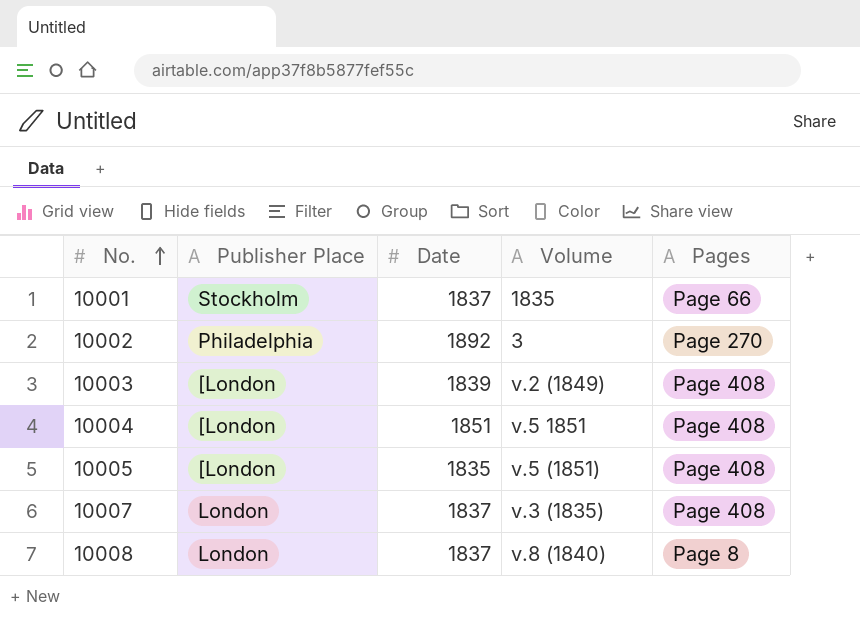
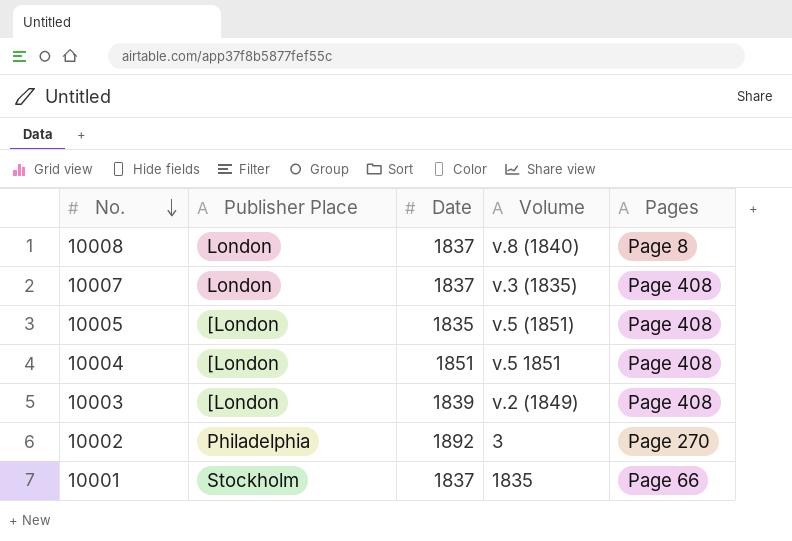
row order: No. ascending -> No. descending

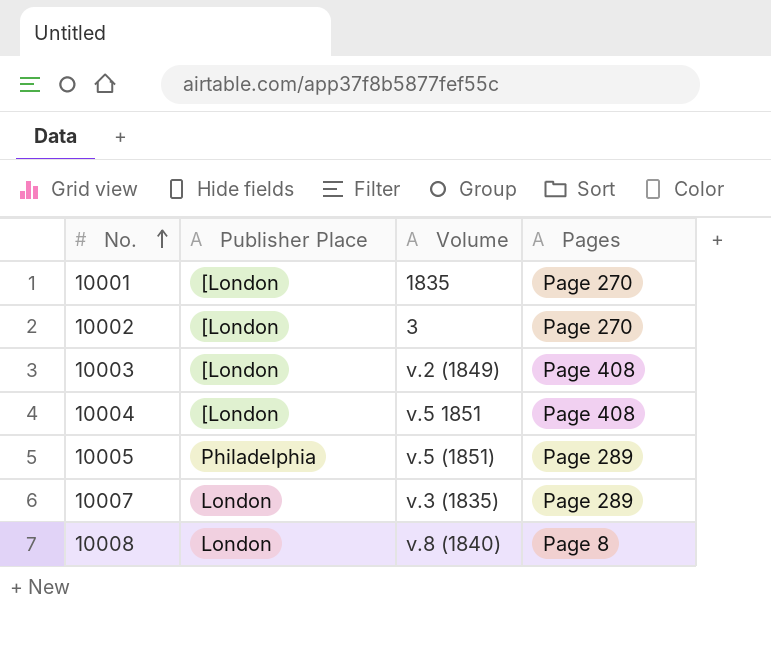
row order: No. descending -> No. ascending
column Date | position: 3 -> none
10001 | Publisher Place: Stockholm -> [London
10001 | Pages: Page 66 -> Page 270
10002 | Publisher Place: Philadelphia -> [London
10005 | Publisher Place: [London -> Philadelphia
10005 | Pages: Page 408 -> Page 289
10007 | Pages: Page 408 -> Page 289

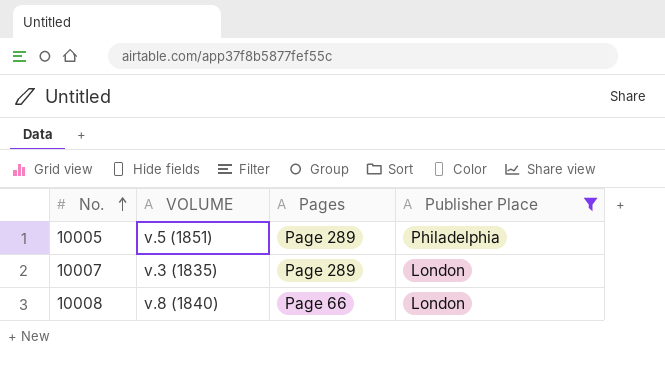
filter: none -> Publisher Place != [London
column name: Volume -> VOLUME
column Publisher Place | position: 2 -> 4
10008 | Pages: Page 8 -> Page 66

